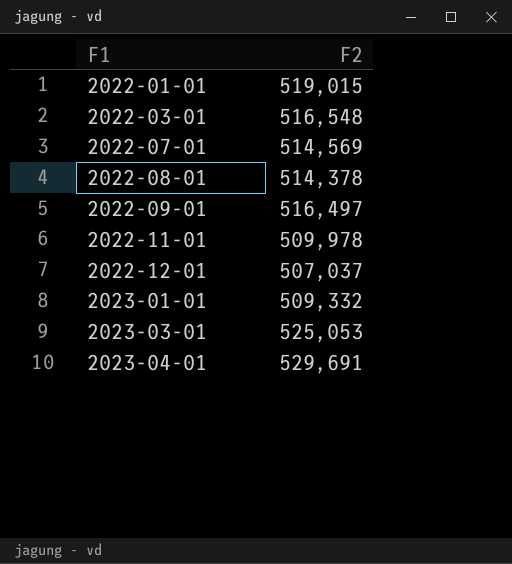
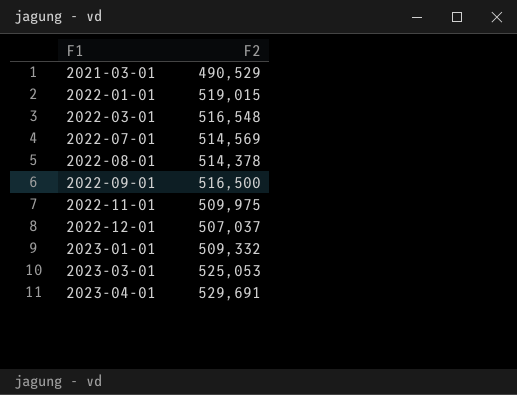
row 2021-03-01: none -> 490,529
2022-09-01 | F2: 516,497 -> 516,500
2022-11-01 | F2: 509,978 -> 509,975

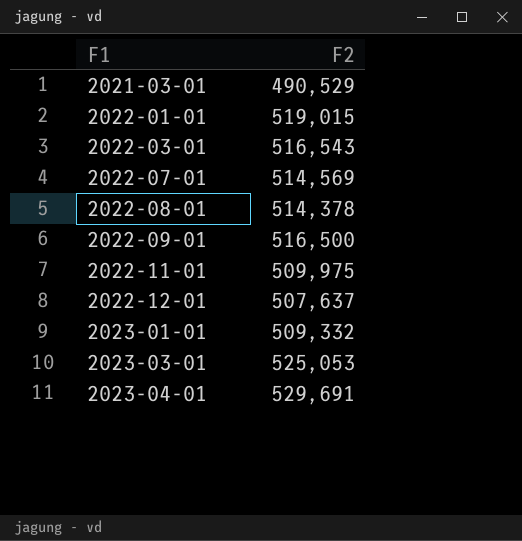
2022-03-01 | F2: 516,548 -> 516,543
2022-12-01 | F2: 507,037 -> 507,637

